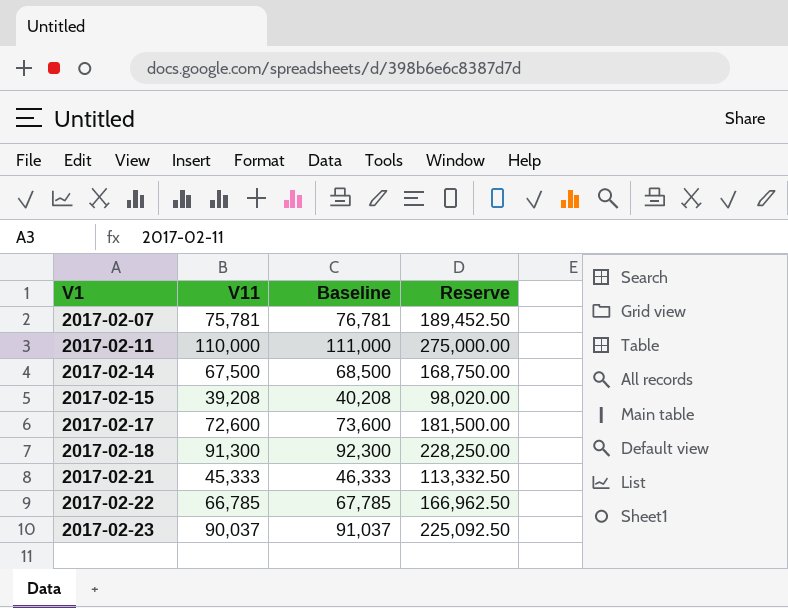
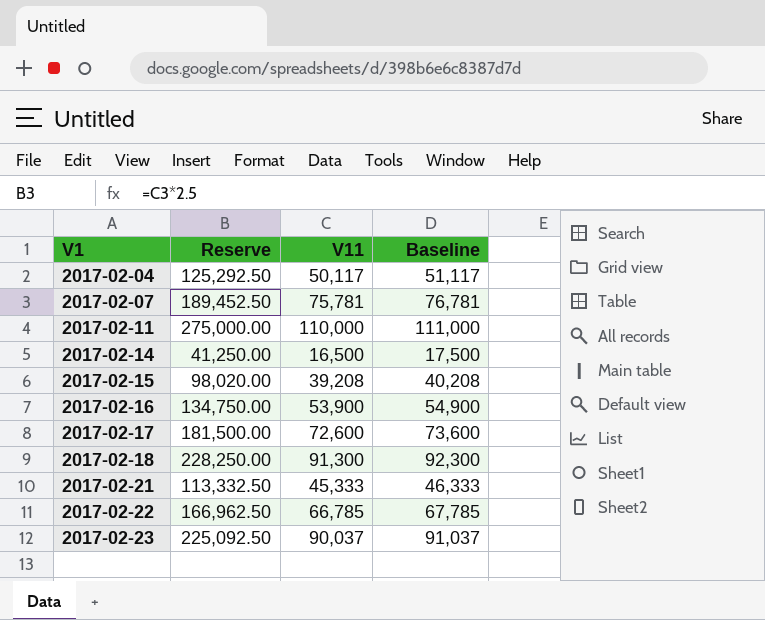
column Reserve | position: 4 -> 2
row 2017-02-04: none -> 125,292.50 | 50,117 | 51,117
2017-02-14 | Reserve: 168,750.00 -> 41,250.00
2017-02-14 | V11: 67,500 -> 16,500
2017-02-14 | Baseline: 68,500 -> 17,500
row 2017-02-16: none -> 134,750.00 | 53,900 | 54,900

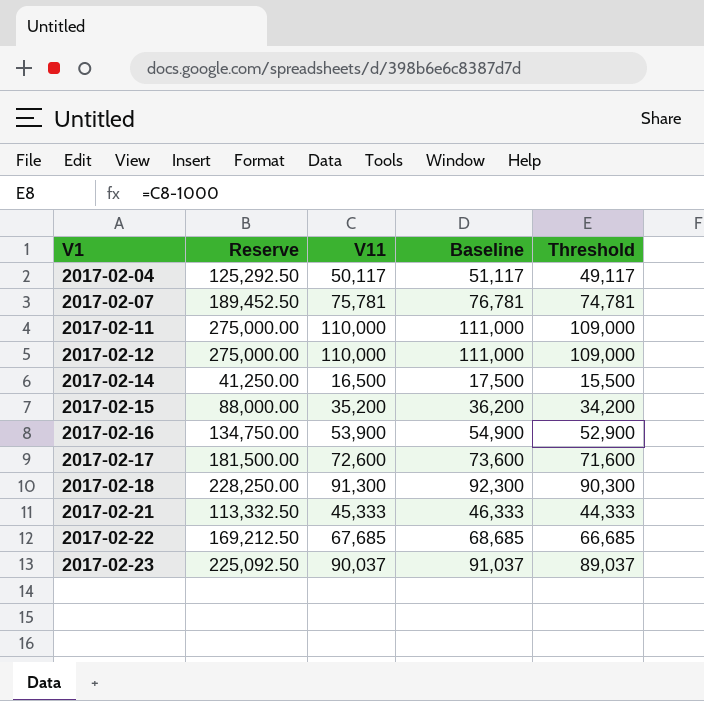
column Threshold | formula: none -> [V11] - 1000
row 2017-02-12: none -> 275,000.00 | 110,000 | 111,000 | 109,000
2017-02-15 | Reserve: 98,020.00 -> 88,000.00
2017-02-15 | V11: 39,208 -> 35,200
2017-02-15 | Baseline: 40,208 -> 36,200
2017-02-22 | Reserve: 166,962.50 -> 169,212.50
2017-02-22 | V11: 66,785 -> 67,685
2017-02-22 | Baseline: 67,785 -> 68,685

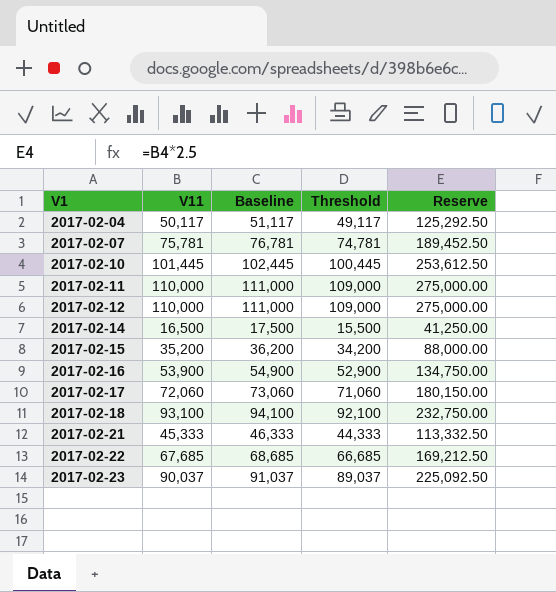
column Reserve | position: 2 -> 5
row 2017-02-10: none -> 101,445 | 102,445 | 100,445 | 253,612.50
2017-02-17 | V11: 72,600 -> 72,060
2017-02-17 | Baseline: 73,600 -> 73,060
2017-02-17 | Threshold: 71,600 -> 71,060
2017-02-17 | Reserve: 181,500.00 -> 180,150.00
2017-02-18 | V11: 91,300 -> 93,100
2017-02-18 | Baseline: 92,300 -> 94,100
2017-02-18 | Threshold: 90,300 -> 92,100
2017-02-18 | Reserve: 228,250.00 -> 232,750.00

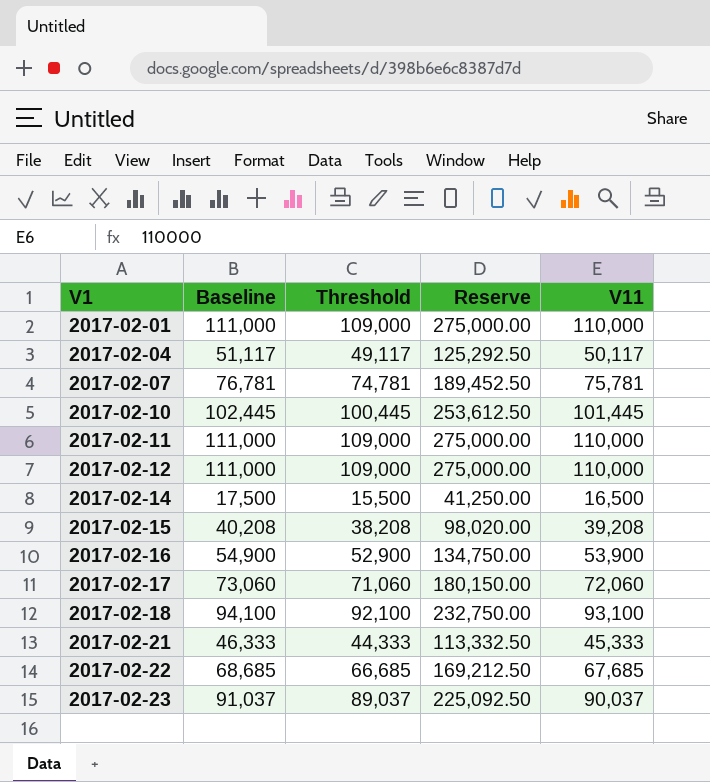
column V11 | position: 2 -> 5
row 2017-02-01: none -> 111,000 | 109,000 | 275,000.00 | 110,000
2017-02-15 | Baseline: 36,200 -> 40,208
2017-02-15 | Threshold: 34,200 -> 38,208
2017-02-15 | Reserve: 88,000.00 -> 98,020.00
2017-02-15 | V11: 35,200 -> 39,208

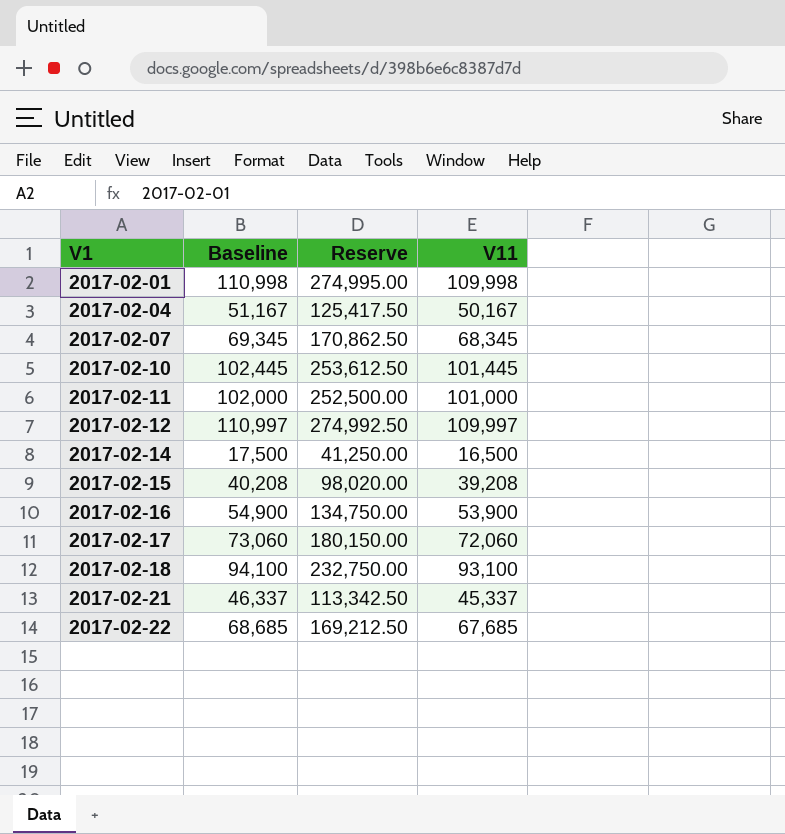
column Threshold | formula: [V11] - 1000 -> none
row 2017-02-23: 91,037 | 89,037 | 225,092.50 | 90,037 -> none
2017-02-01 | Baseline: 111,000 -> 110,998
2017-02-01 | Reserve: 275,000.00 -> 274,995.00
2017-02-01 | V11: 110,000 -> 109,998
2017-02-04 | Baseline: 51,117 -> 51,167
2017-02-04 | Reserve: 125,292.50 -> 125,417.50
2017-02-04 | V11: 50,117 -> 50,167
2017-02-07 | Baseline: 76,781 -> 69,345
2017-02-07 | Reserve: 189,452.50 -> 170,862.50
2017-02-07 | V11: 75,781 -> 68,345
2017-02-11 | Baseline: 111,000 -> 102,000
2017-02-11 | Reserve: 275,000.00 -> 252,500.00
2017-02-11 | V11: 110,000 -> 101,000
2017-02-12 | Baseline: 111,000 -> 110,997
2017-02-12 | Reserve: 275,000.00 -> 274,992.50
2017-02-12 | V11: 110,000 -> 109,997
2017-02-21 | Baseline: 46,333 -> 46,337
2017-02-21 | Reserve: 113,332.50 -> 113,342.50
2017-02-21 | V11: 45,333 -> 45,337

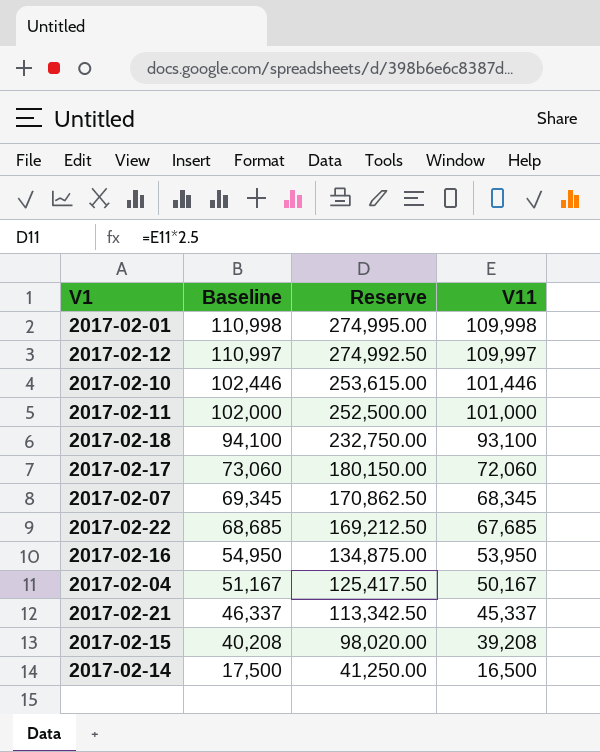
row order: V1 ascending -> Baseline descending
2017-02-10 | Baseline: 102,445 -> 102,446
2017-02-10 | Reserve: 253,612.50 -> 253,615.00
2017-02-10 | V11: 101,445 -> 101,446
2017-02-16 | Baseline: 54,900 -> 54,950
2017-02-16 | Reserve: 134,750.00 -> 134,875.00
2017-02-16 | V11: 53,900 -> 53,950

